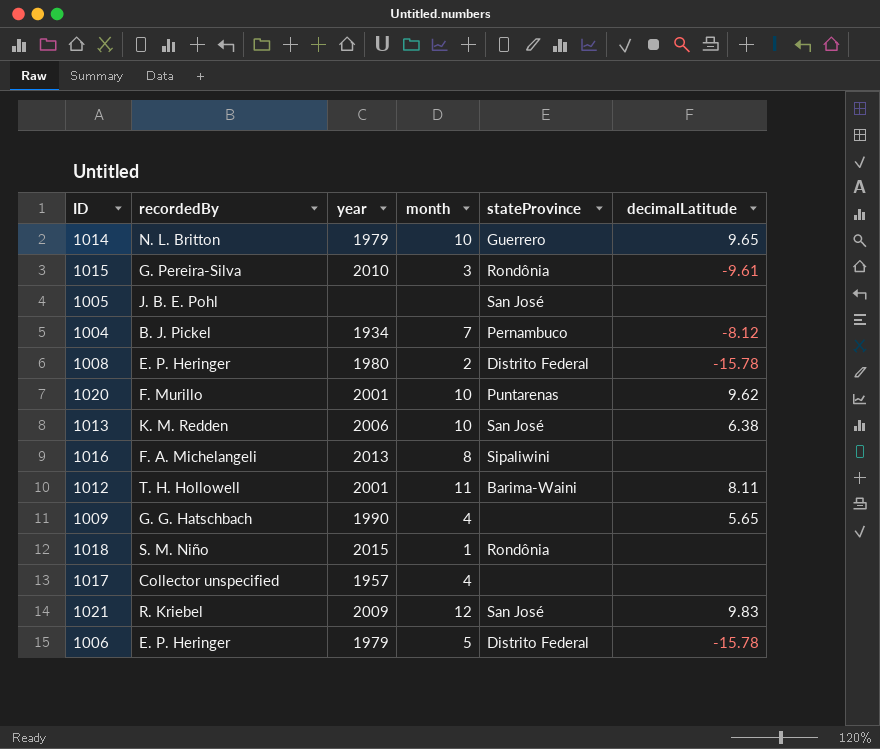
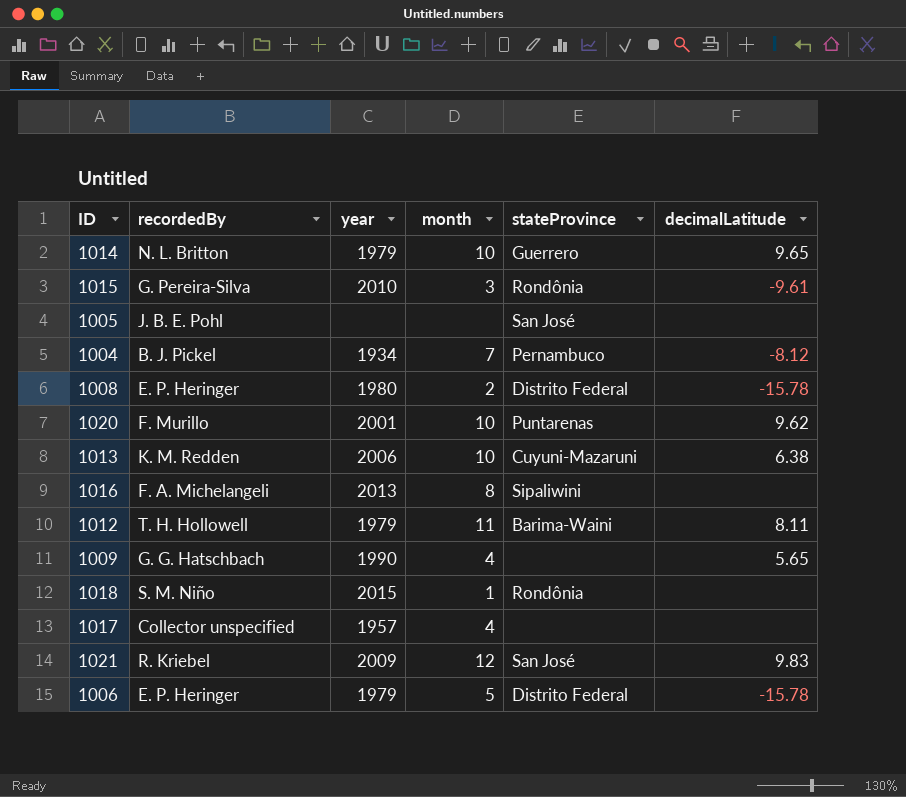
1013 | stateProvince: San José -> Cuyuni-Mazaruni
1012 | year: 2001 -> 1979

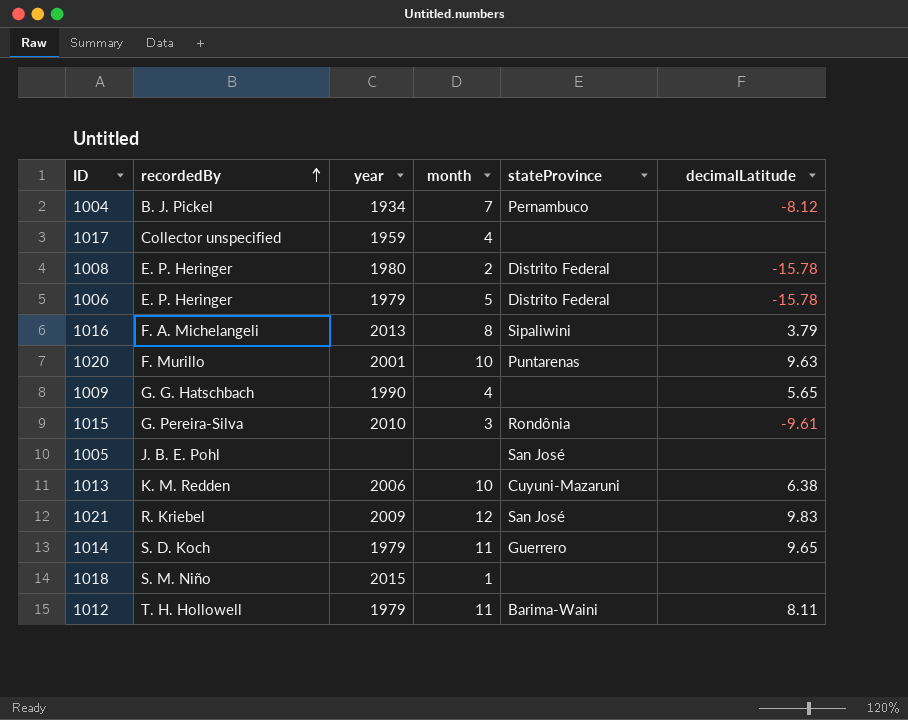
row order: none -> recordedBy ascending
1017 | year: 1957 -> 1959
1016 | decimalLatitude: none -> 3.79
1020 | decimalLatitude: 9.62 -> 9.63
1014 | recordedBy: N. L. Britton -> S. D. Koch
1014 | month: 10 -> 11
1018 | stateProvince: Rondônia -> none

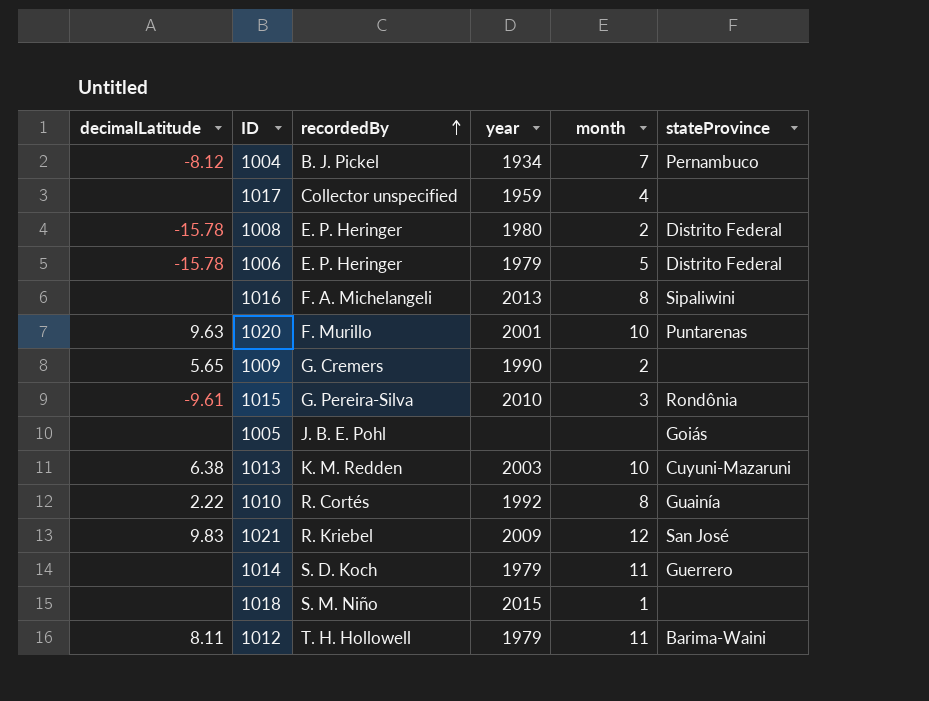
column decimalLatitude | position: 6 -> 1
1016 | decimalLatitude: 3.79 -> none
1009 | recordedBy: G. G. Hatschbach -> G. Cremers
1009 | month: 4 -> 2
1005 | stateProvince: San José -> Goiás
1013 | year: 2006 -> 2003
row 1010: none -> 2.22 | R. Cortés | 1992 | 8 | Guainía
1014 | decimalLatitude: 9.65 -> none

